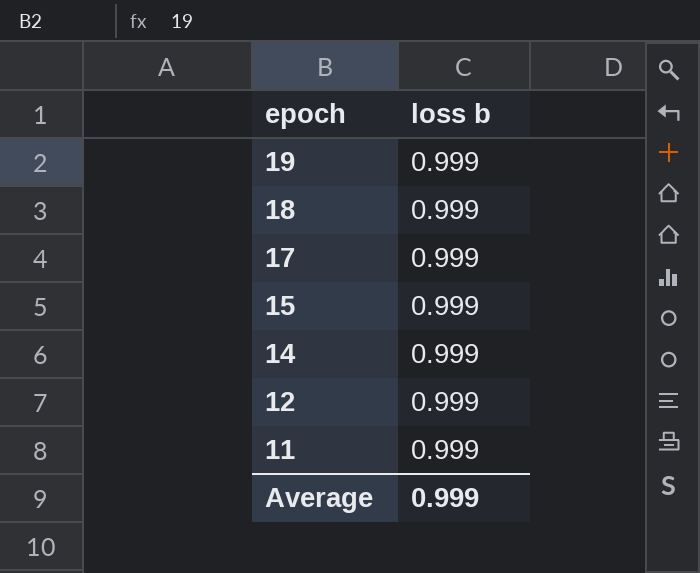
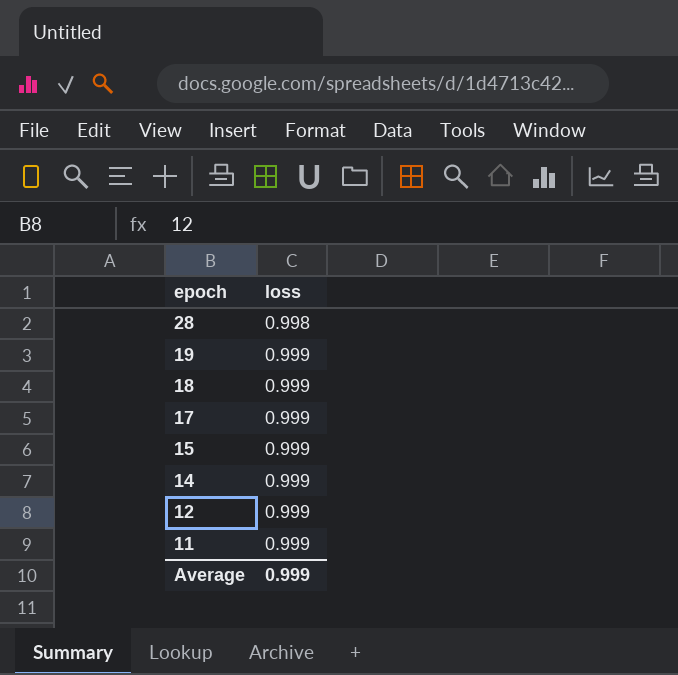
column name: loss b -> loss
row 28: none -> 0.998

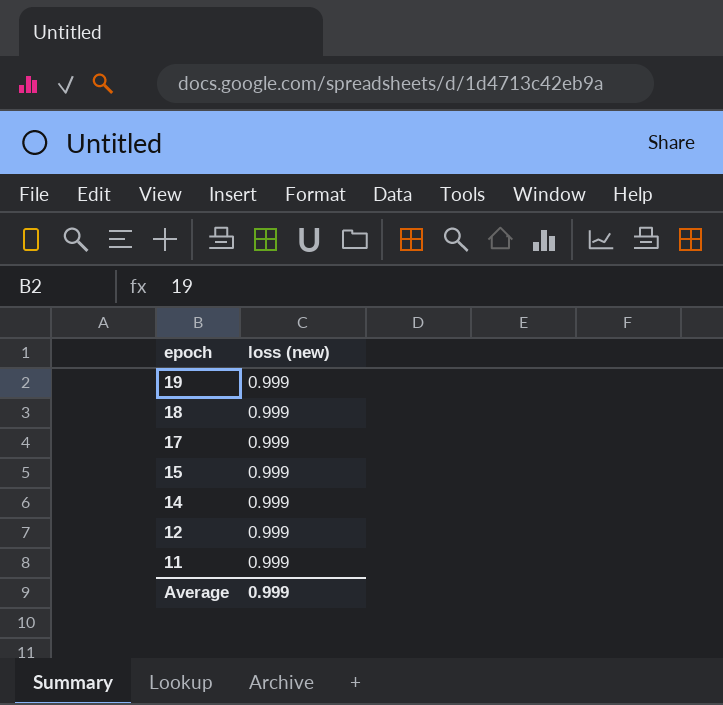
column name: loss -> loss (new)
row 28: 0.998 -> none

